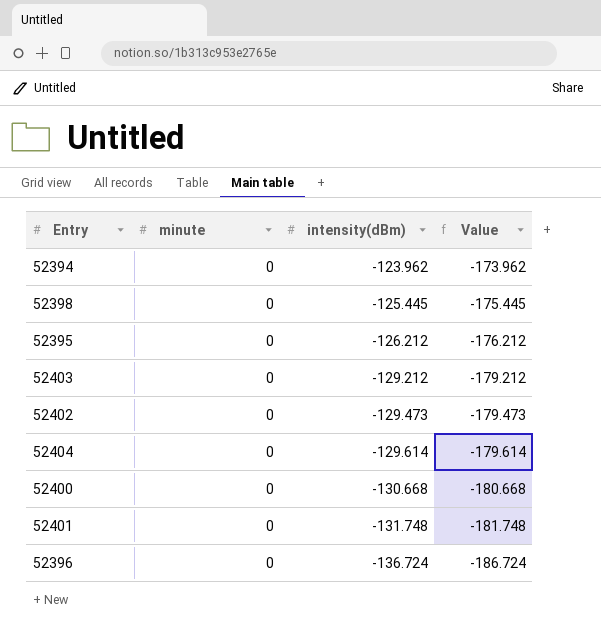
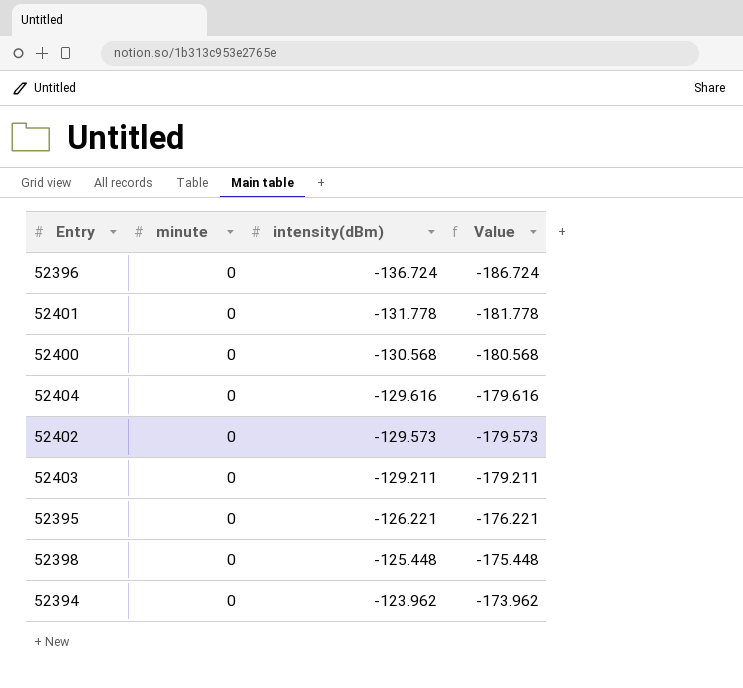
row order: intensity(dBm) descending -> intensity(dBm) ascending
52401 | intensity(dBm): -131.748 -> -131.778
52401 | Value: -181.748 -> -181.778
52400 | intensity(dBm): -130.668 -> -130.568
52400 | Value: -180.668 -> -180.568
52404 | intensity(dBm): -129.614 -> -129.616
52404 | Value: -179.614 -> -179.616
52402 | intensity(dBm): -129.473 -> -129.573
52402 | Value: -179.473 -> -179.573
52403 | intensity(dBm): -129.212 -> -129.211
52403 | Value: -179.212 -> -179.211
52395 | intensity(dBm): -126.212 -> -126.221
52395 | Value: -176.212 -> -176.221
52398 | intensity(dBm): -125.445 -> -125.448
52398 | Value: -175.445 -> -175.448

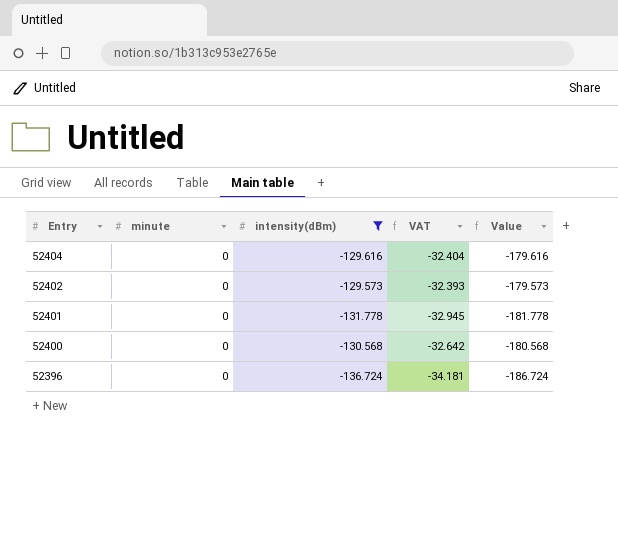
filter: none -> intensity(dBm) <= -129.573
row order: intensity(dBm) ascending -> Entry descending
column VAT | formula: none -> [intensity(dBm)] * 0.25

